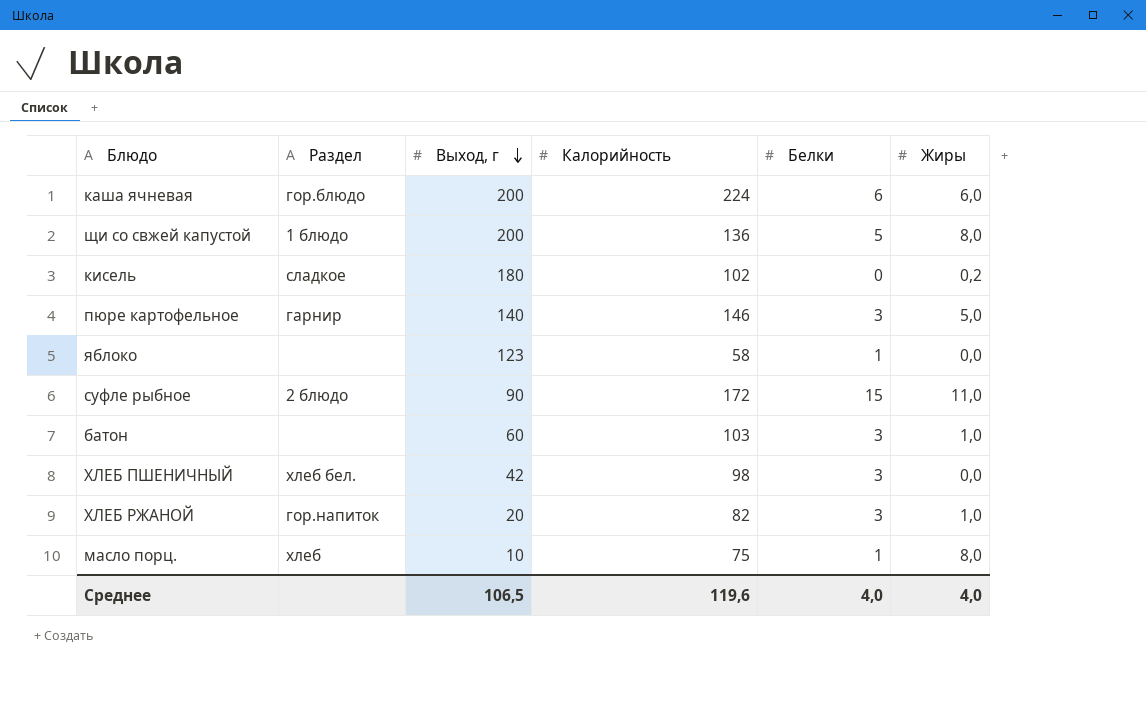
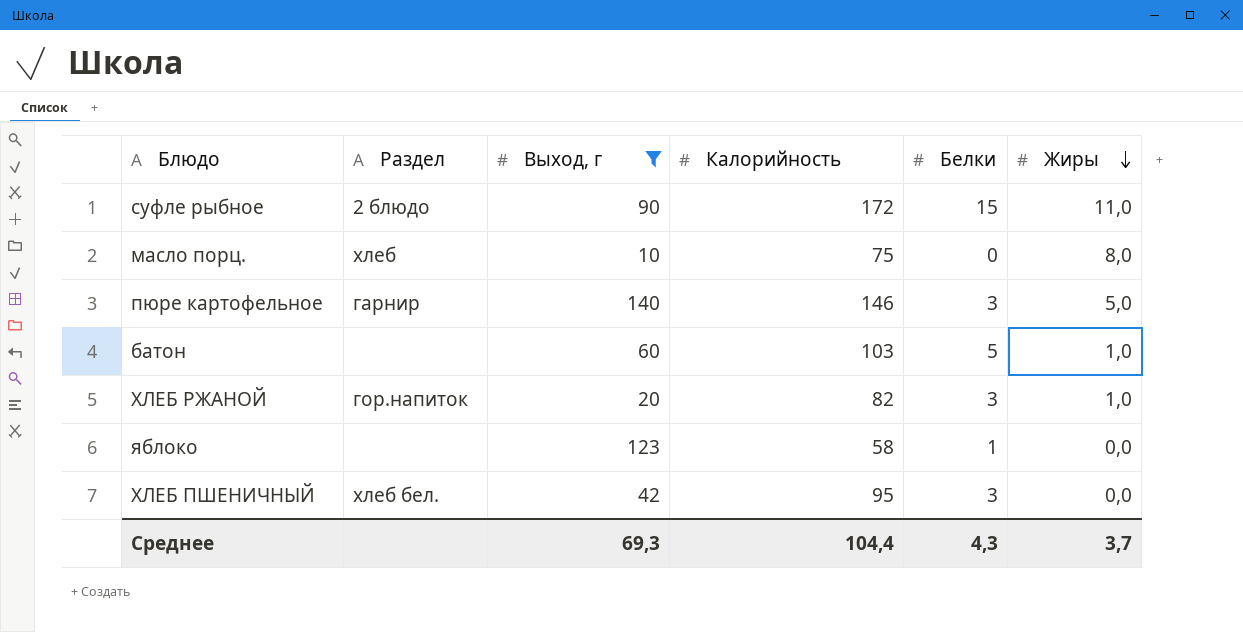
filter: none -> Выход, г <= 140
row order: Выход, г descending -> Жиры descending
масло порц. | Белки: 1 -> 0
батон | Белки: 3 -> 5
ХЛЕБ ПШЕНИЧНЫЙ | Калорийность: 98 -> 95
Среднее | Выход, г: 106,5 -> 69,3
Среднее | Калорийность: 119,6 -> 104,4
Среднее | Белки: 4,0 -> 4,3
Среднее | Жиры: 4,0 -> 3,7

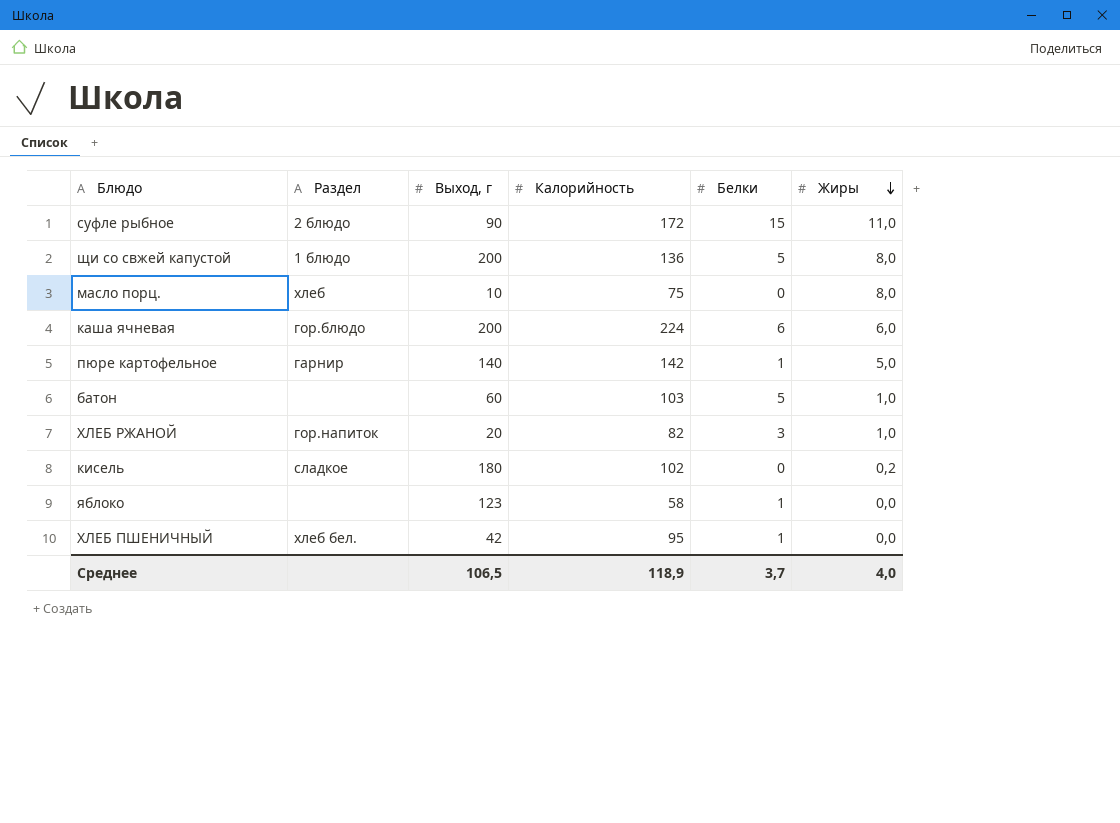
filter: Выход, г <= 140 -> none
пюре картофельное | Калорийность: 146 -> 142
пюре картофельное | Белки: 3 -> 1
ХЛЕБ ПШЕНИЧНЫЙ | Белки: 3 -> 1
Среднее | Выход, г: 69,3 -> 106,5
Среднее | Калорийность: 104,4 -> 118,9
Среднее | Белки: 4,3 -> 3,7
Среднее | Жиры: 3,7 -> 4,0

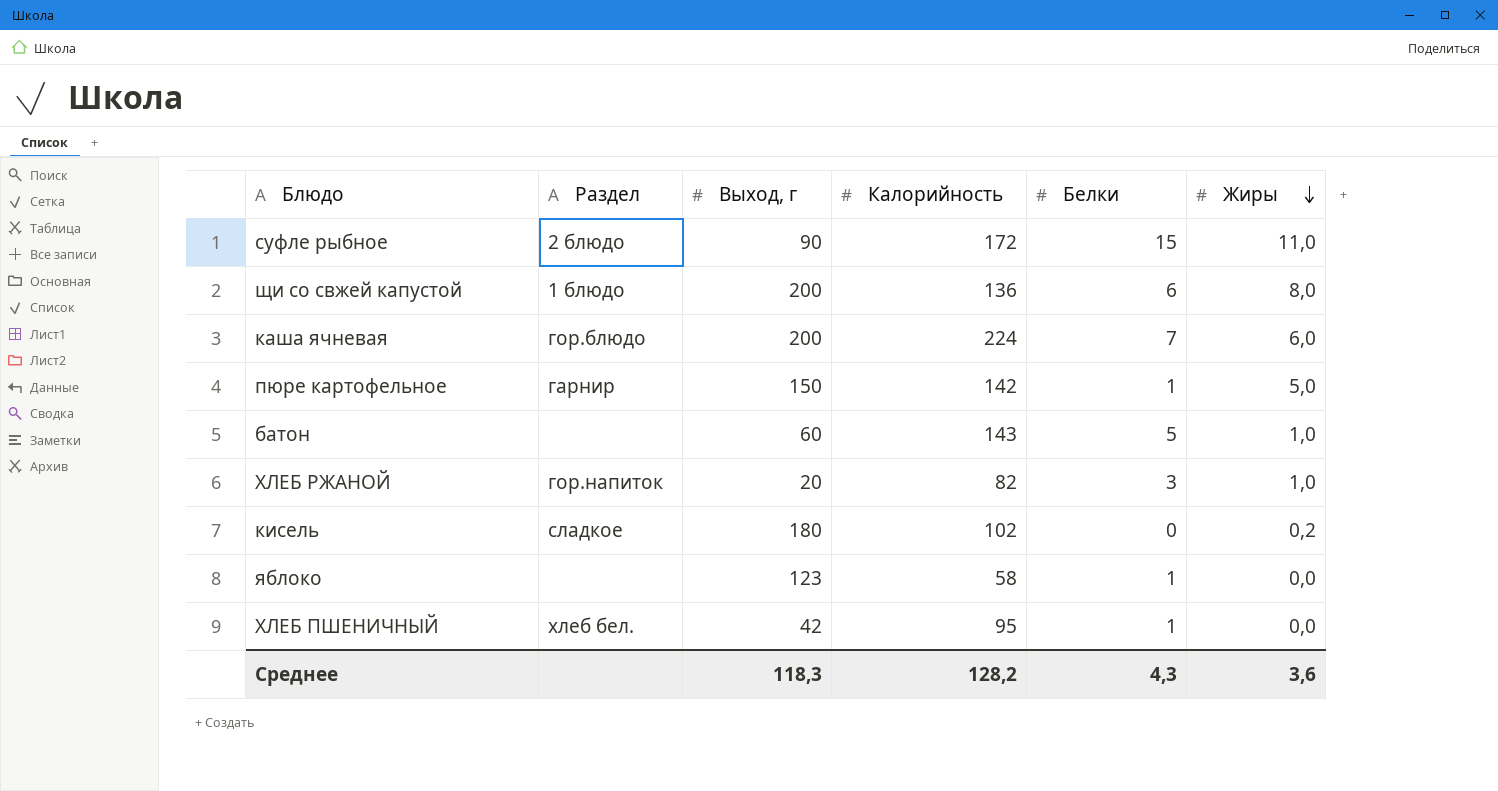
row масло порц.: хлеб | 10 | 75 | 0 | 8,0 -> none
щи со свжей капустой | Белки: 5 -> 6
каша ячневая | Белки: 6 -> 7
пюре картофельное | Выход, г: 140 -> 150
батон | Калорийность: 103 -> 143
Среднее | Выход, г: 106,5 -> 118,3
Среднее | Калорийность: 118,9 -> 128,2
Среднее | Белки: 3,7 -> 4,3
Среднее | Жиры: 4,0 -> 3,6

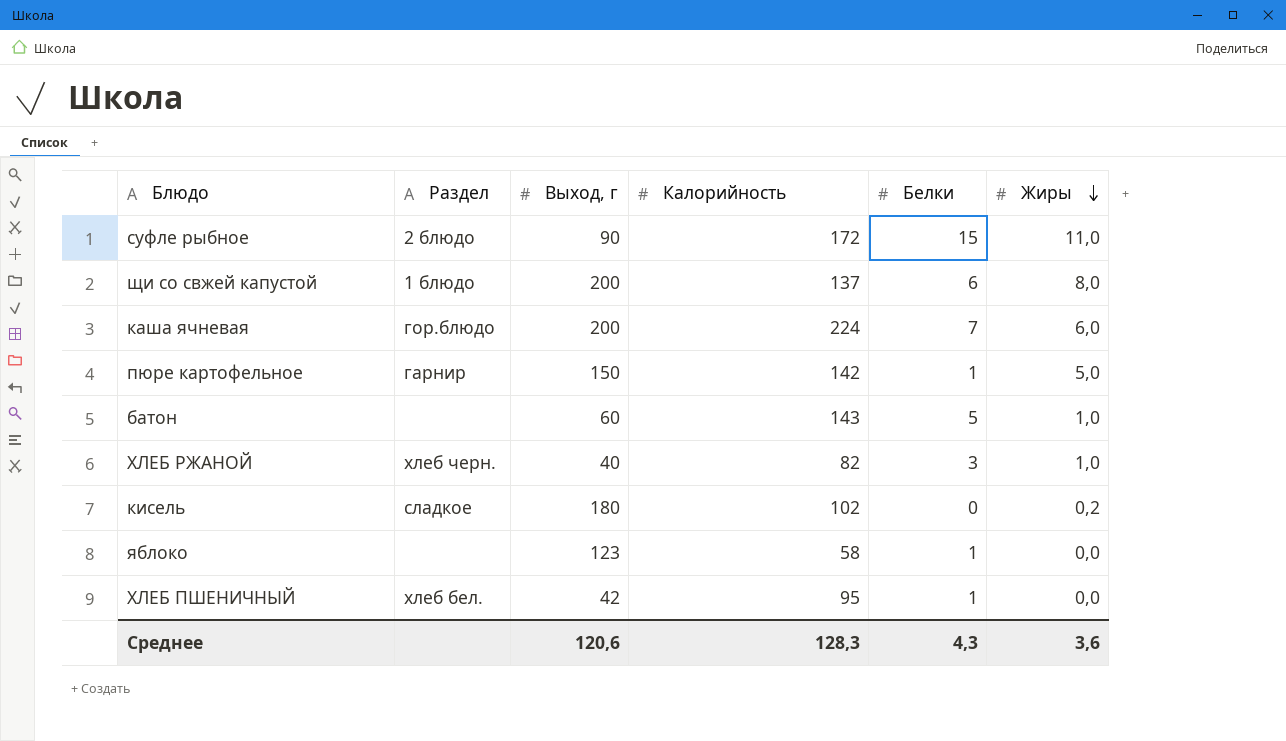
щи со свжей капустой | Калорийность: 136 -> 137
ХЛЕБ РЖАНОЙ | Раздел: гор.напиток -> хлеб черн.
ХЛЕБ РЖАНОЙ | Выход, г: 20 -> 40
Среднее | Выход, г: 118,3 -> 120,6
Среднее | Калорийность: 128,2 -> 128,3

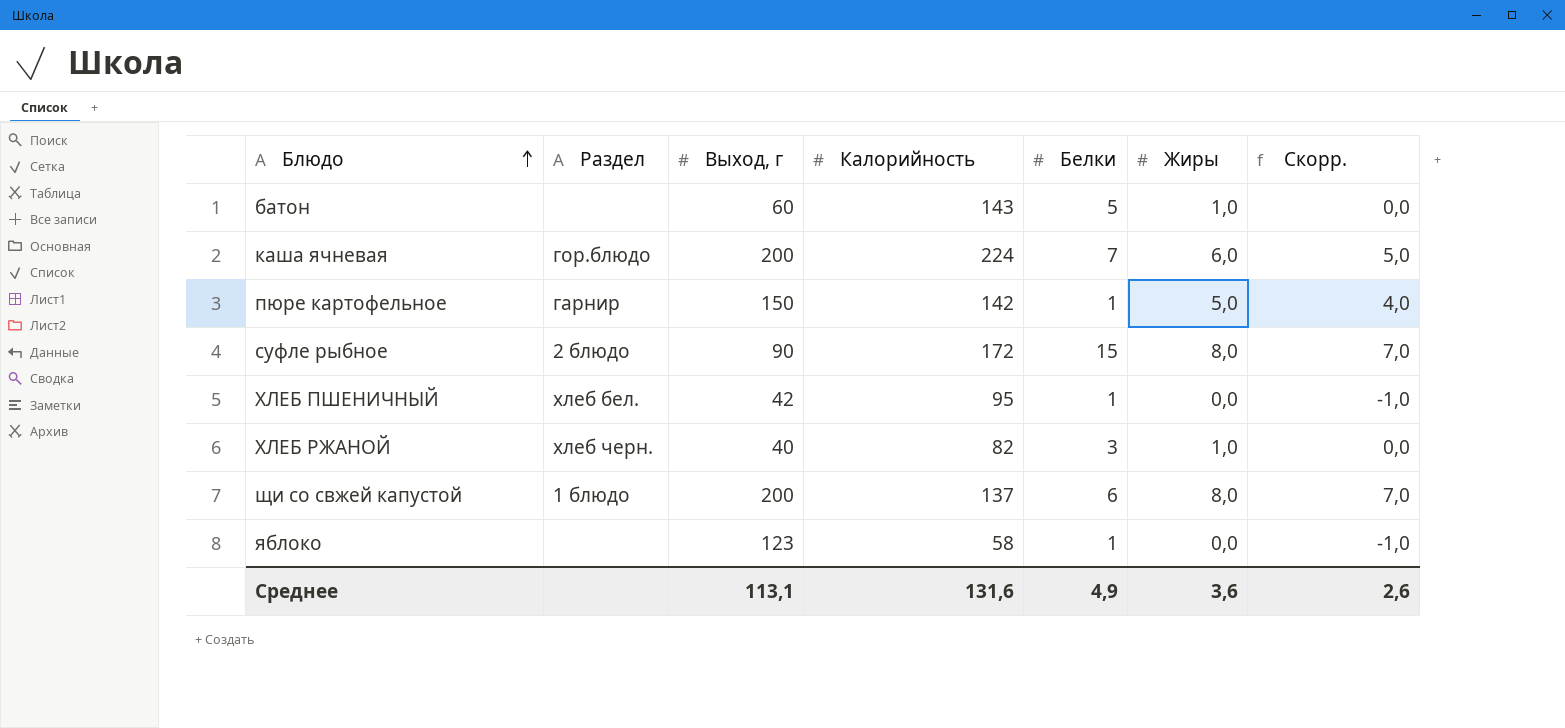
row order: Жиры descending -> Блюдо ascending
column Скорр. | formula: none -> [Жиры] - 1
row кисель: сладкое | 180 | 102 | 0 | 0,2 -> none
суфле рыбное | Жиры: 11,0 -> 8,0
Среднее | Выход, г: 120,6 -> 113,1
Среднее | Калорийность: 128,3 -> 131,6
Среднее | Белки: 4,3 -> 4,9

